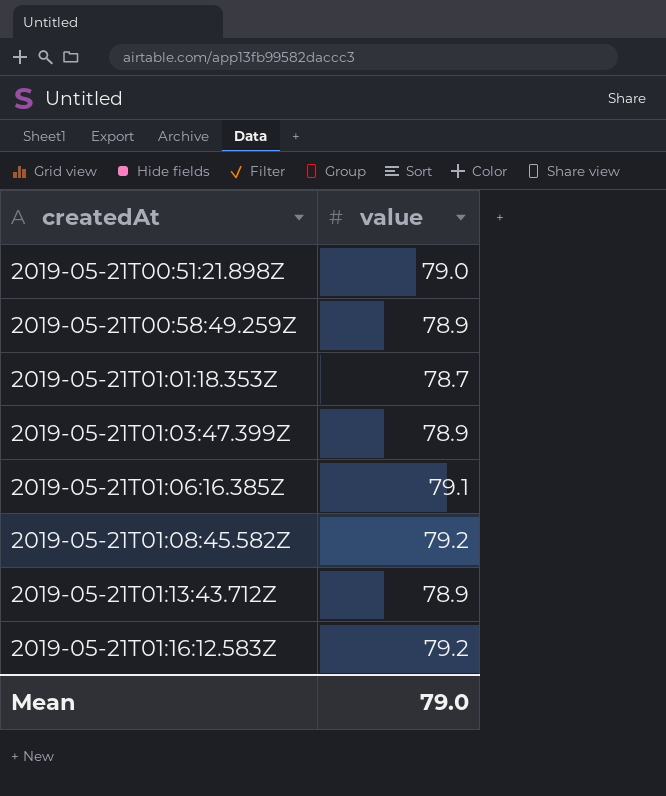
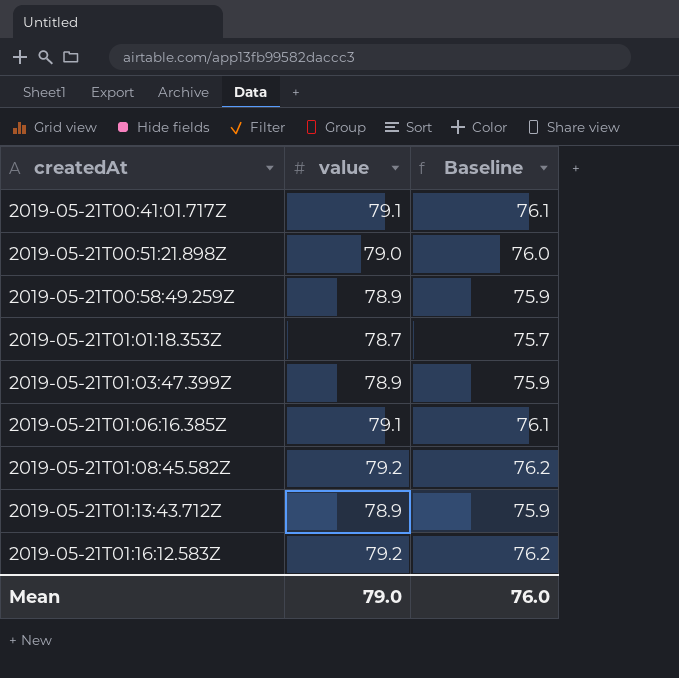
column Baseline | formula: none -> [value] - 3
row 2019-05-21T00:41:01.717Z: none -> 79.1 | 76.1

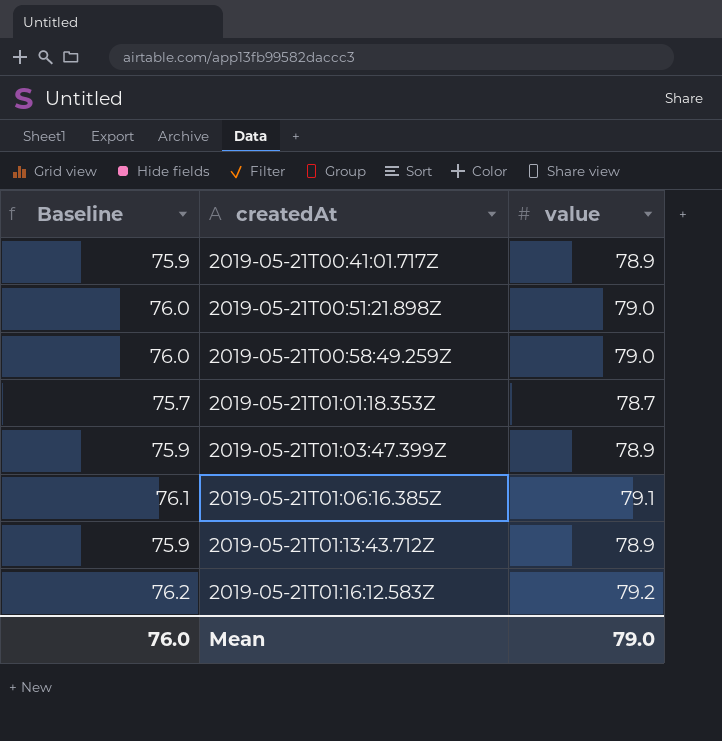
column Baseline | position: 3 -> 1
row 2019-05-21T01:08:45.582Z: 79.2 | 76.2 -> none
2019-05-21T00:41:01.717Z | Baseline: 76.1 -> 75.9
2019-05-21T00:41:01.717Z | value: 79.1 -> 78.9
2019-05-21T00:58:49.259Z | Baseline: 75.9 -> 76.0
2019-05-21T00:58:49.259Z | value: 78.9 -> 79.0

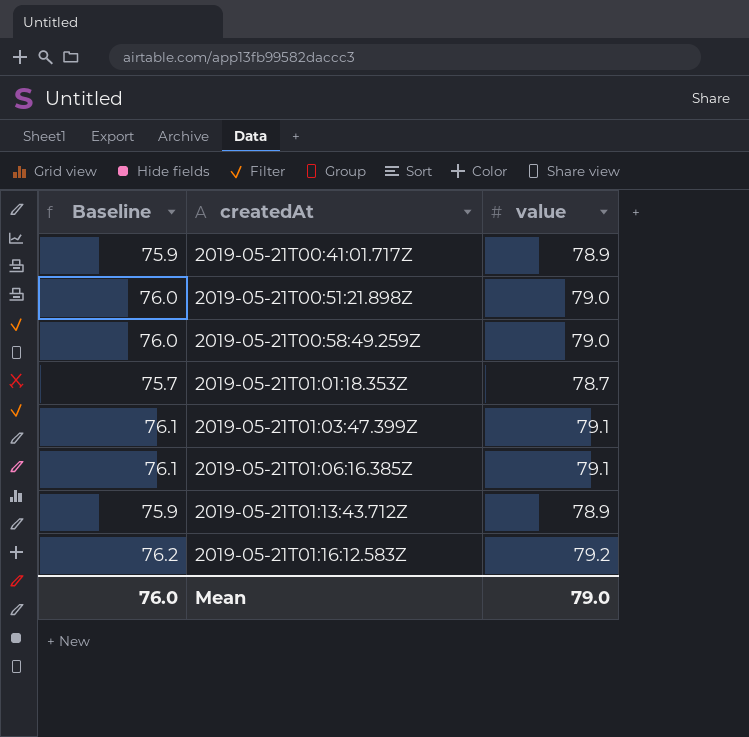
2019-05-21T01:03:47.399Z | Baseline: 75.9 -> 76.1
2019-05-21T01:03:47.399Z | value: 78.9 -> 79.1

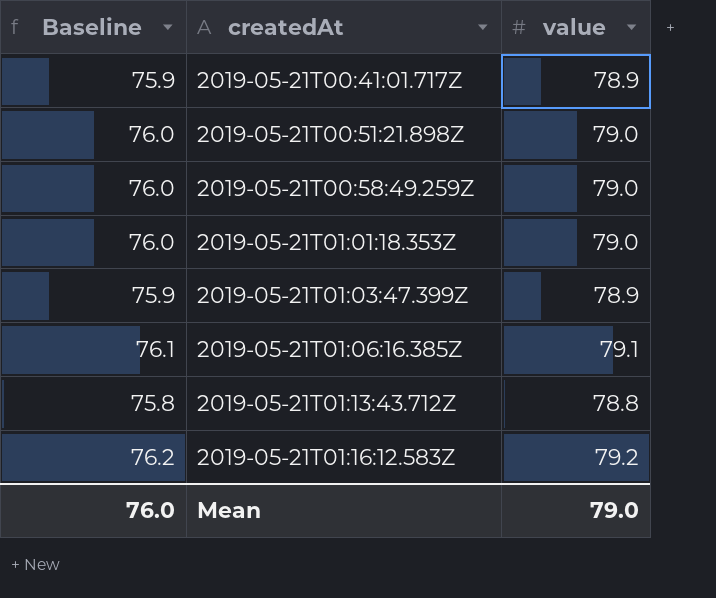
2019-05-21T01:01:18.353Z | Baseline: 75.7 -> 76.0
2019-05-21T01:01:18.353Z | value: 78.7 -> 79.0
2019-05-21T01:03:47.399Z | Baseline: 76.1 -> 75.9
2019-05-21T01:03:47.399Z | value: 79.1 -> 78.9
2019-05-21T01:13:43.712Z | Baseline: 75.9 -> 75.8
2019-05-21T01:13:43.712Z | value: 78.9 -> 78.8

